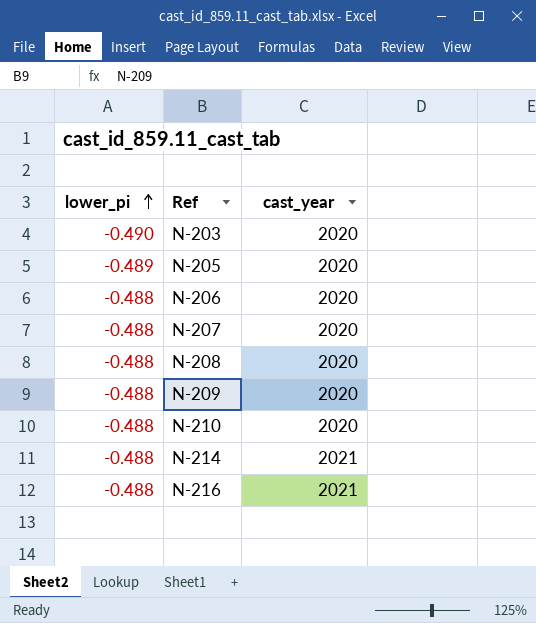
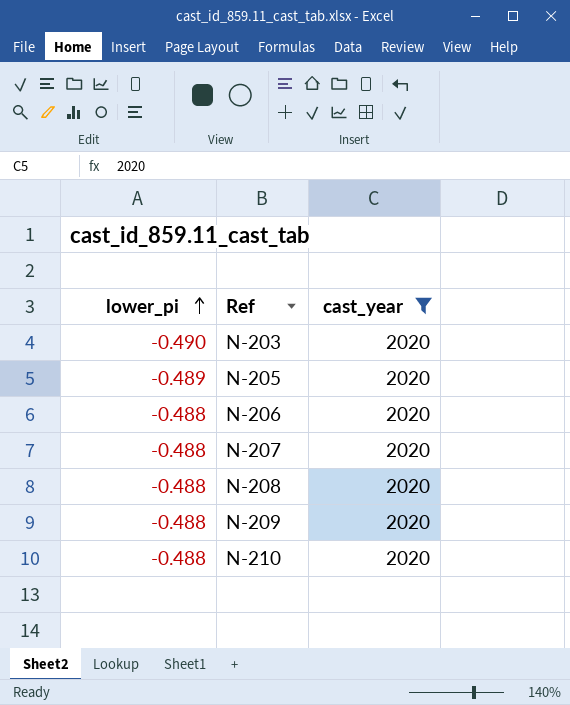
filter: none -> cast_year = 2020

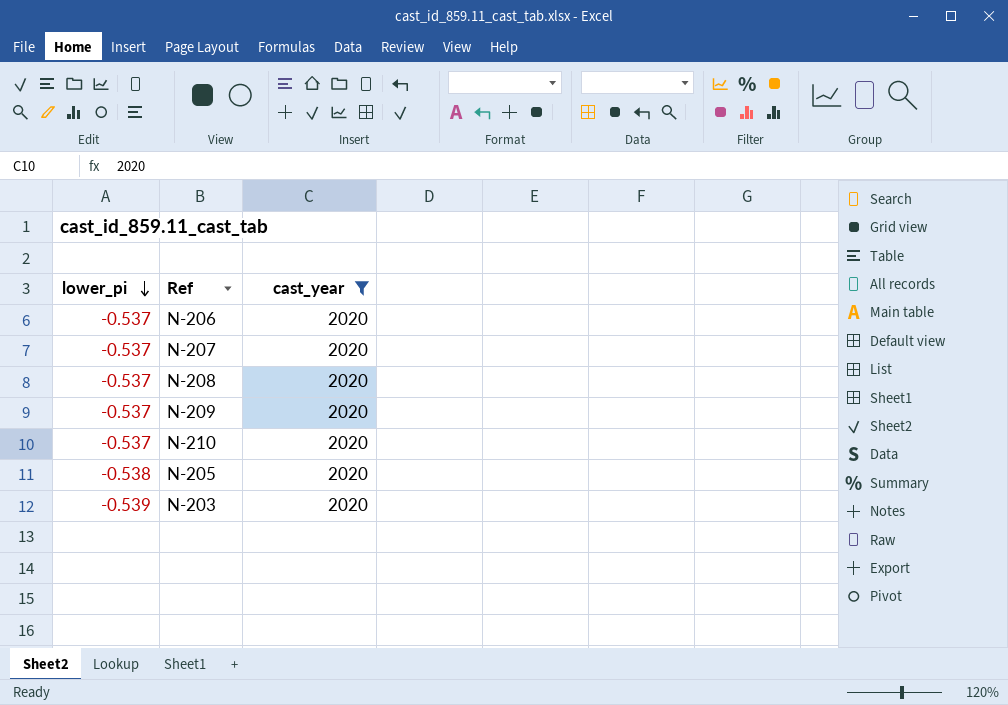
row order: lower_pi ascending -> lower_pi descending
N-206 | lower_pi: -0.488 -> -0.537
N-207 | lower_pi: -0.488 -> -0.537
N-208 | lower_pi: -0.488 -> -0.537
N-209 | lower_pi: -0.488 -> -0.537
N-210 | lower_pi: -0.488 -> -0.537
N-205 | lower_pi: -0.489 -> -0.538
N-203 | lower_pi: -0.490 -> -0.539

